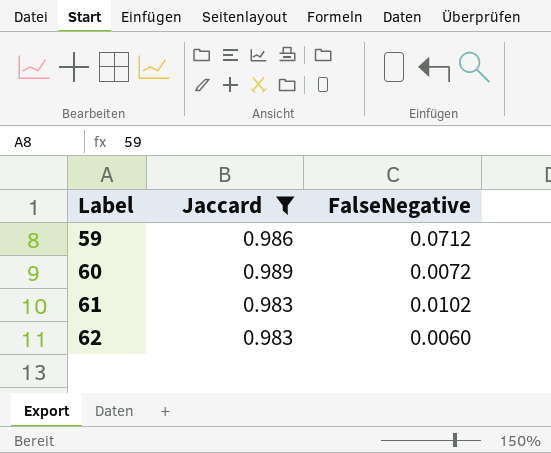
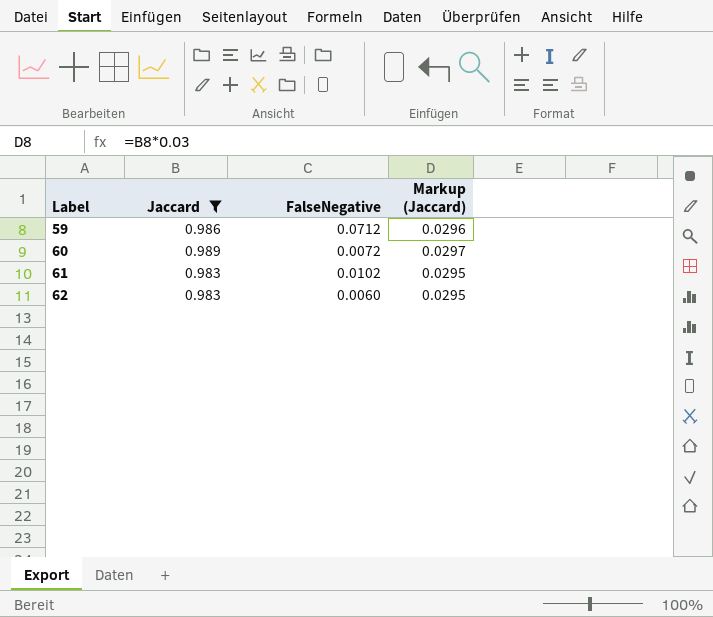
column Markup (Jaccard) | formula: none -> [Jaccard] * 0.03

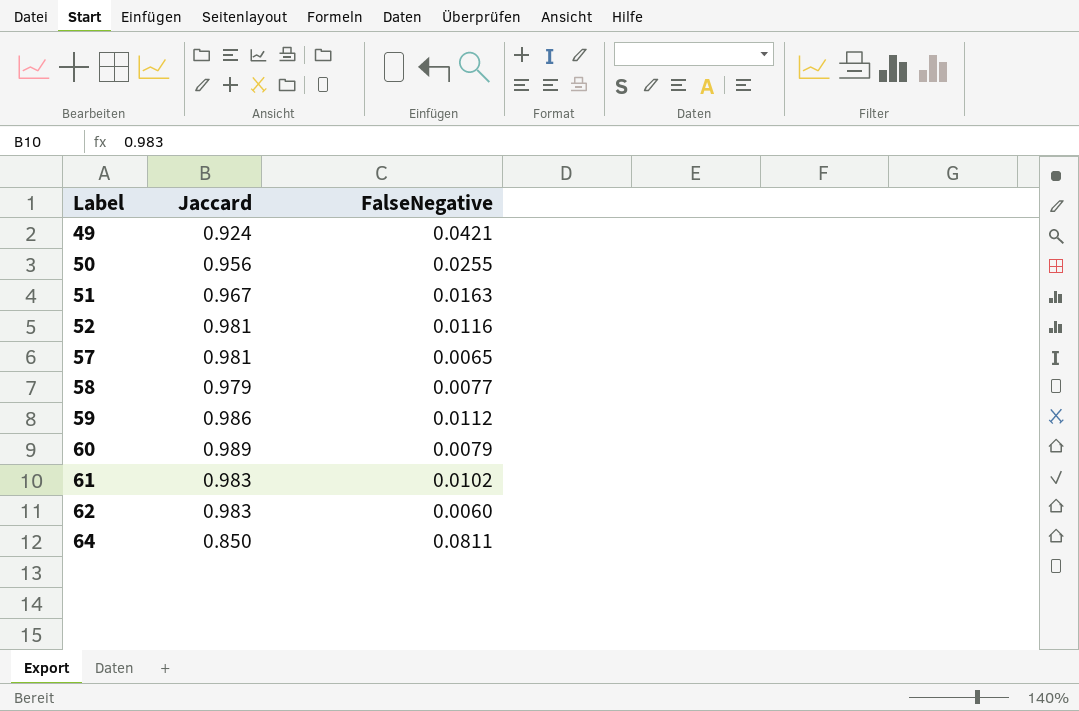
filter: Jaccard >= 0.983 -> none
column Markup (Jaccard) | formula: [Jaccard] * 0.03 -> none
59 | FalseNegative: 0.0712 -> 0.0112
60 | FalseNegative: 0.0072 -> 0.0079

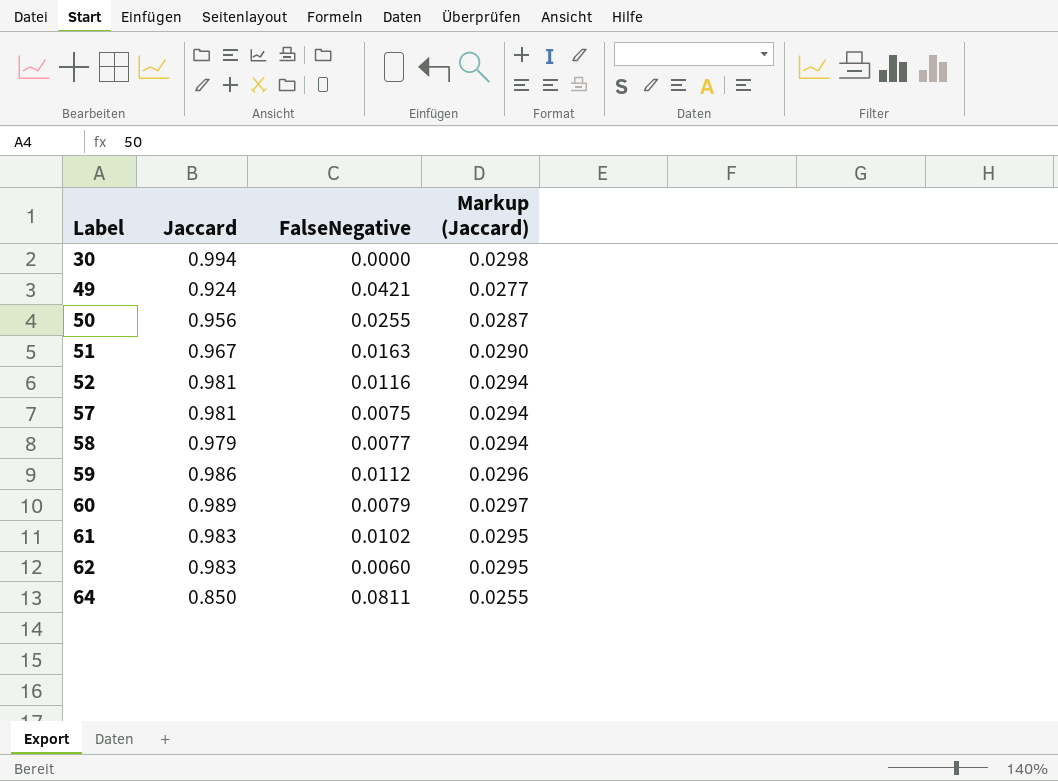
column Markup (Jaccard) | formula: none -> [Jaccard] * 0.03
row 30: none -> 0.994 | 0.0000 | 0.0298
57 | FalseNegative: 0.0065 -> 0.0075

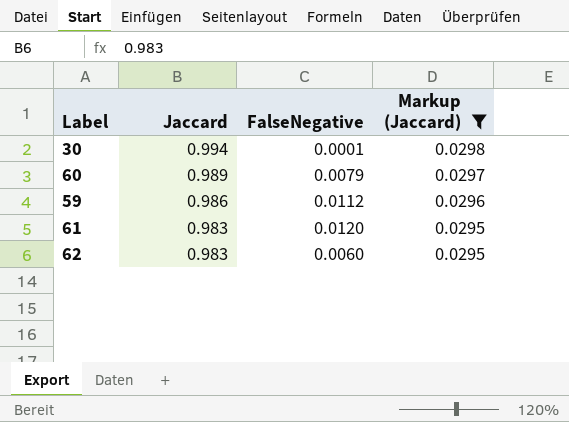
filter: none -> Markup (Jaccard) >= 0.0295
row order: Label ascending -> Jaccard descending
30 | FalseNegative: 0.0000 -> 0.0001
61 | FalseNegative: 0.0102 -> 0.0120

